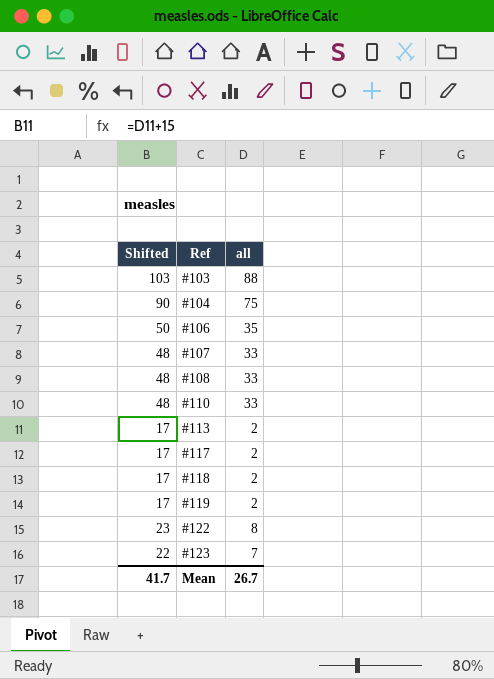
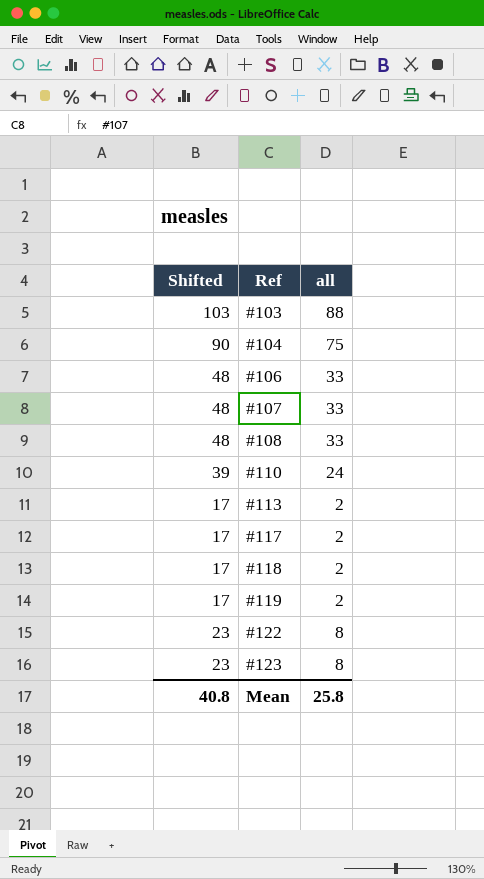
#106 | Shifted: 50 -> 48
#106 | all: 35 -> 33
#110 | Shifted: 48 -> 39
#110 | all: 33 -> 24
#123 | Shifted: 22 -> 23
#123 | all: 7 -> 8
Mean | Shifted: 41.7 -> 40.8
Mean | all: 26.7 -> 25.8

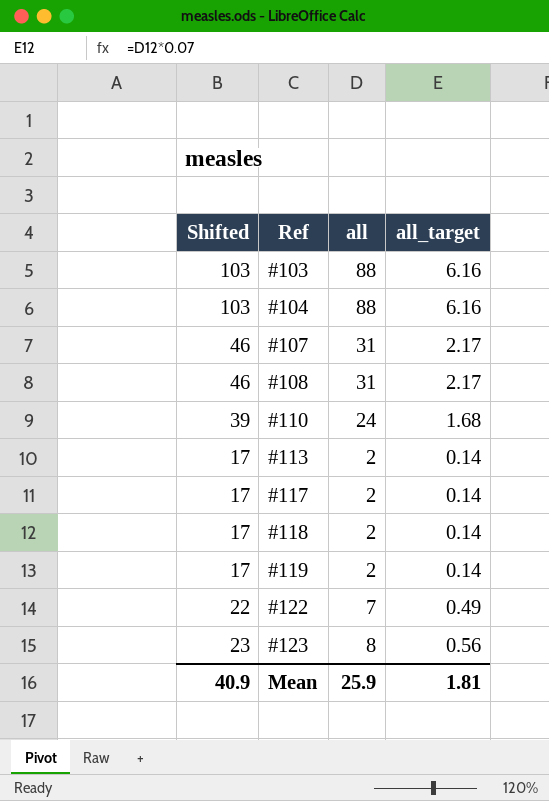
column all_target | formula: none -> [all] * 0.07
row #106: 48 | 33 -> none
#104 | Shifted: 90 -> 103
#104 | all: 75 -> 88
#107 | Shifted: 48 -> 46
#107 | all: 33 -> 31
#108 | Shifted: 48 -> 46
#108 | all: 33 -> 31
#122 | Shifted: 23 -> 22
#122 | all: 8 -> 7
Mean | Shifted: 40.8 -> 40.9
Mean | all: 25.8 -> 25.9

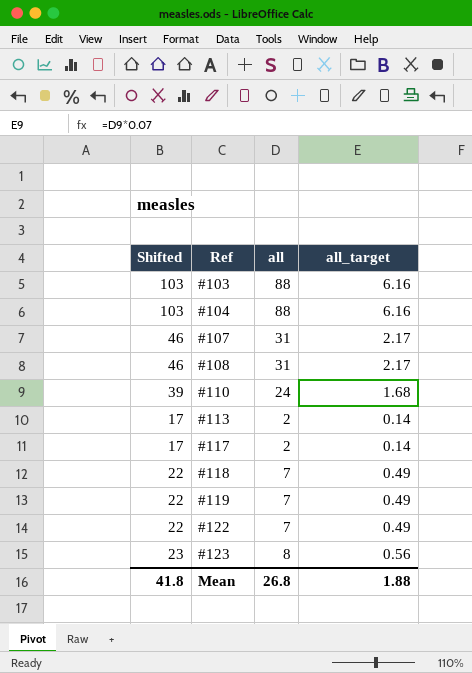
#118 | Shifted: 17 -> 22
#118 | all: 2 -> 7
#118 | all_target: 0.14 -> 0.49
#119 | Shifted: 17 -> 22
#119 | all: 2 -> 7
#119 | all_target: 0.14 -> 0.49
Mean | Shifted: 40.9 -> 41.8
Mean | all: 25.9 -> 26.8
Mean | all_target: 1.81 -> 1.88

